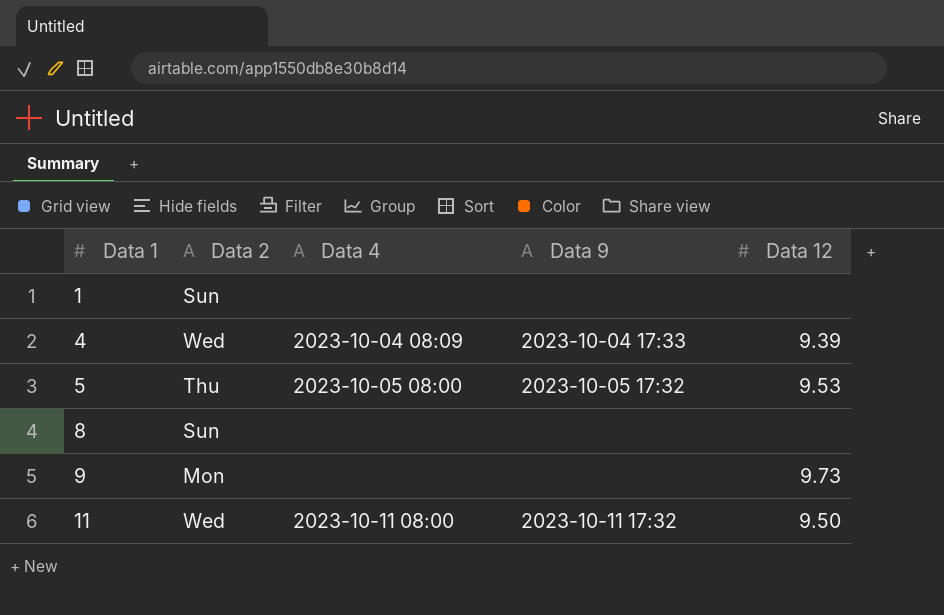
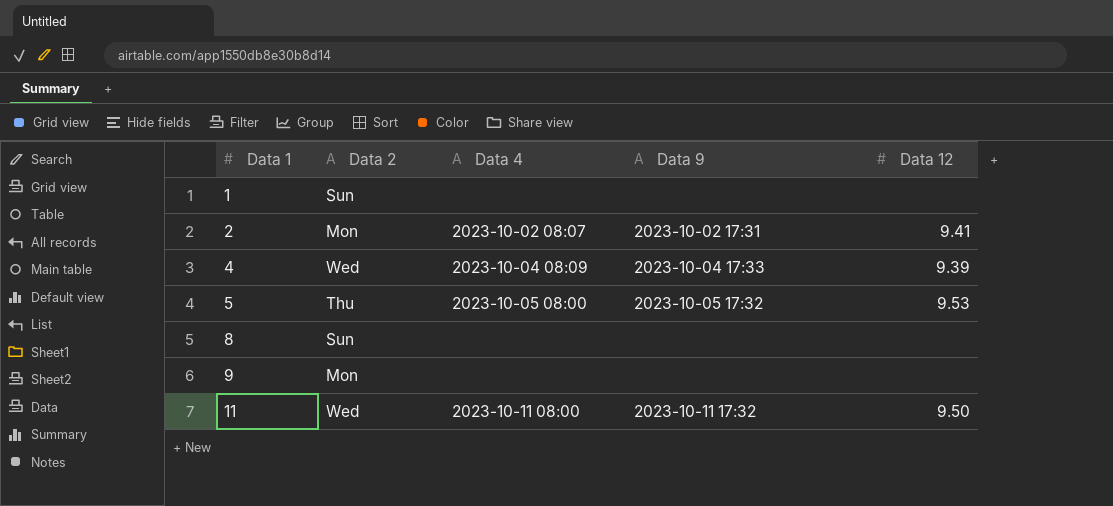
row 2: none -> Mon | 2023-10-02 08:07 | 2023-10-02 17:31 | 9.41
9 | Data 12: 9.73 -> none

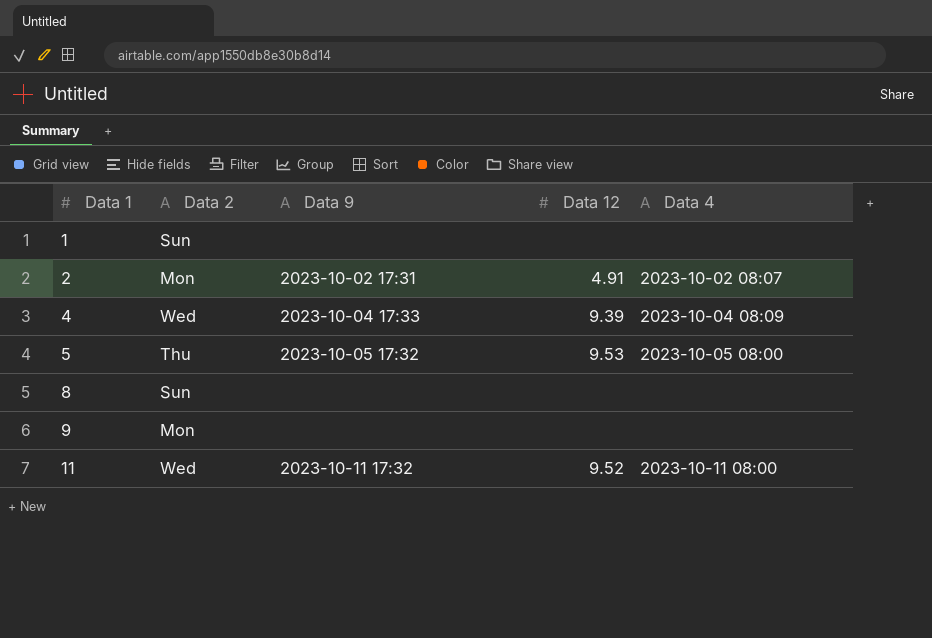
column Data 4 | position: 3 -> 5
2 | Data 12: 9.41 -> 4.91
11 | Data 12: 9.50 -> 9.52

